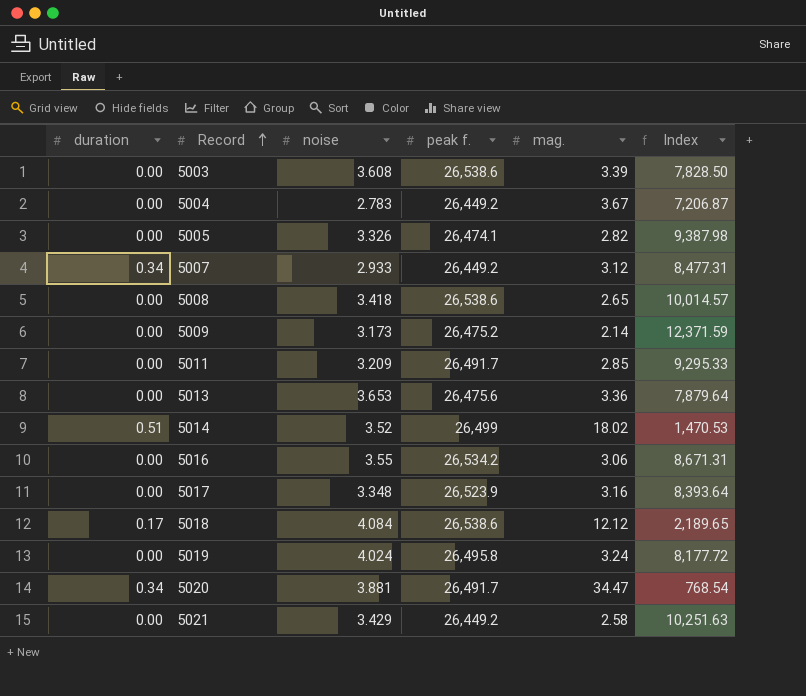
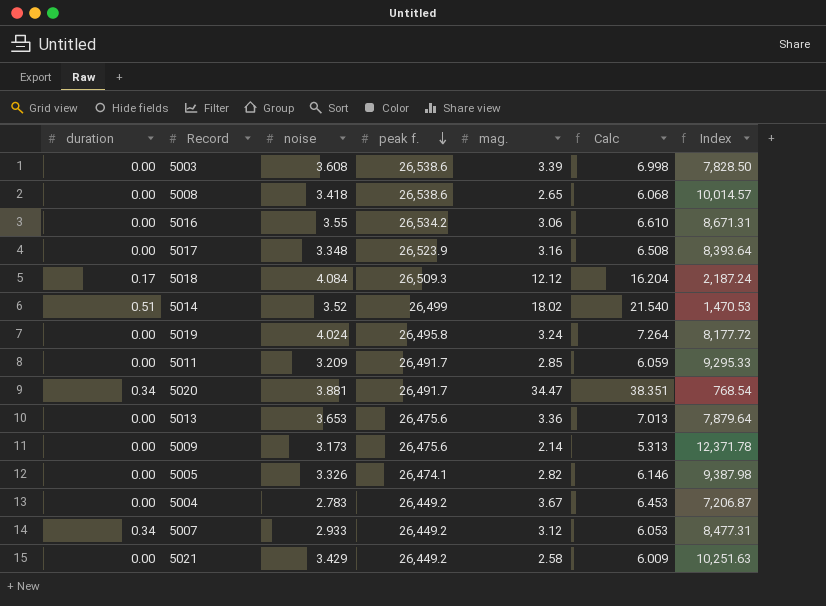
row order: Record ascending -> peak f. descending
column Calc | formula: none -> [noise] + [mag.]
5018 | peak f.: 26,538.6 -> 26,509.3
5018 | Index: 2,189.65 -> 2,187.24
5009 | peak f.: 26,475.2 -> 26,475.6
5009 | Index: 12,371.59 -> 12,371.78

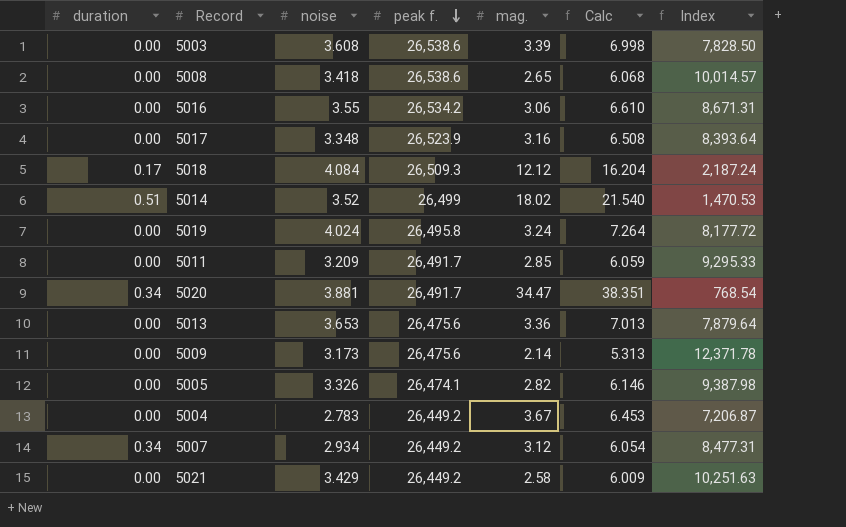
5007 | noise: 2.933 -> 2.934
5007 | Calc: 6.053 -> 6.054

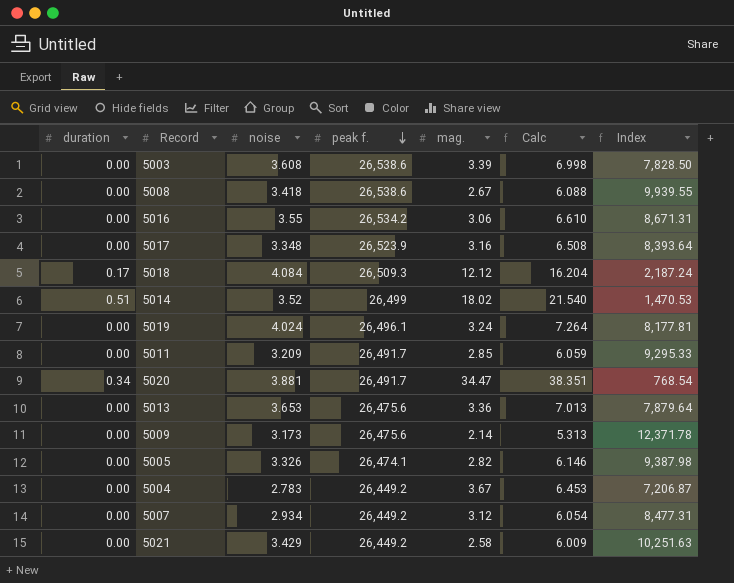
5008 | mag.: 2.65 -> 2.67
5008 | Calc: 6.068 -> 6.088
5008 | Index: 10,014.57 -> 9,939.55
5019 | peak f.: 26,495.8 -> 26,496.1
5019 | Index: 8,177.72 -> 8,177.81
5007 | duration: 0.34 -> 0.00

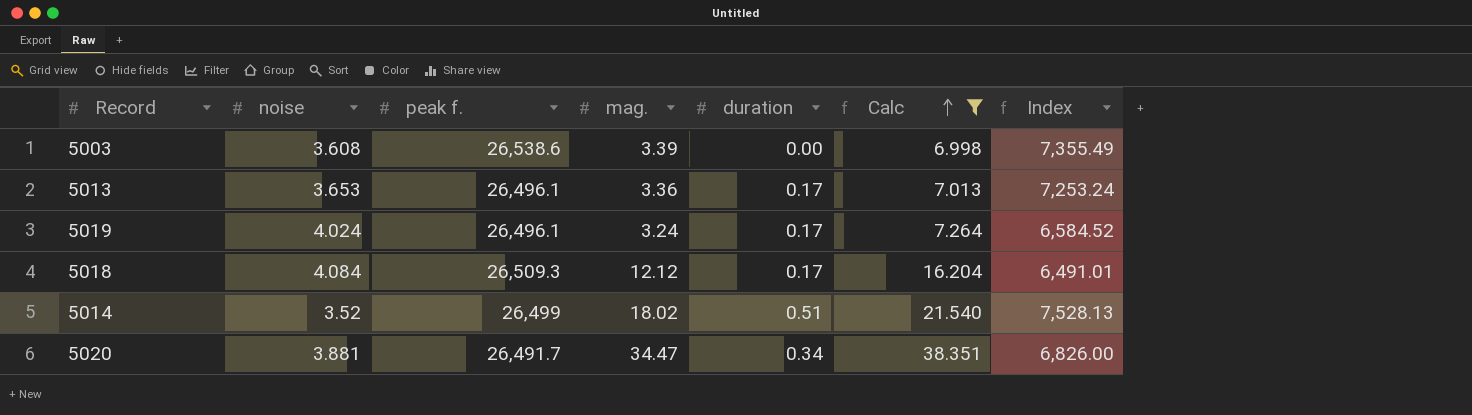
filter: none -> Calc >= 6.998
row order: peak f. descending -> Calc ascending
column duration | position: 1 -> 5
column Index | formula: [peak f.] / [mag.] -> [peak f.] / [noise]
5013 | peak f.: 26,475.6 -> 26,496.1
5013 | duration: 0.00 -> 0.17
5019 | duration: 0.00 -> 0.17

